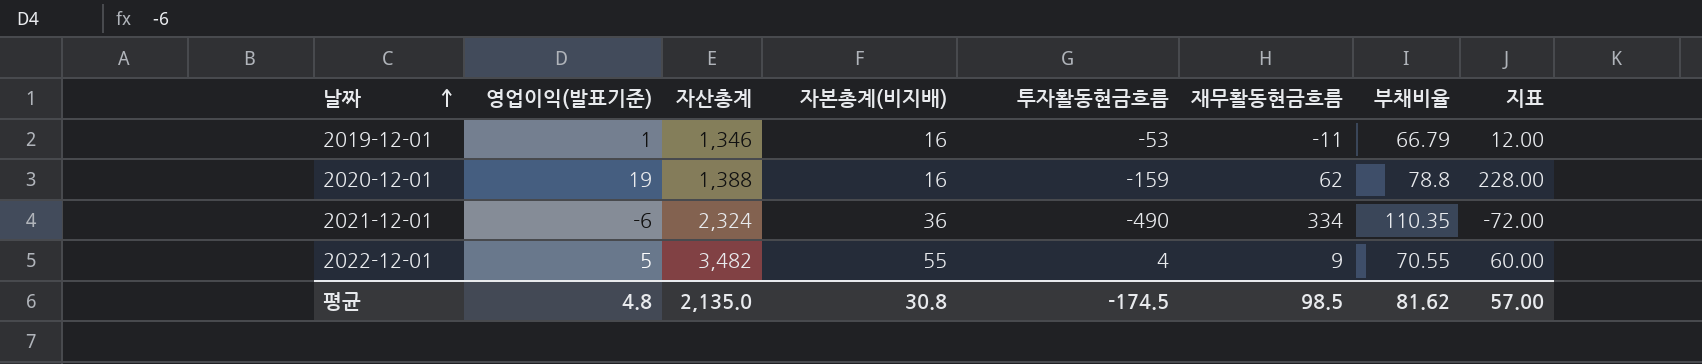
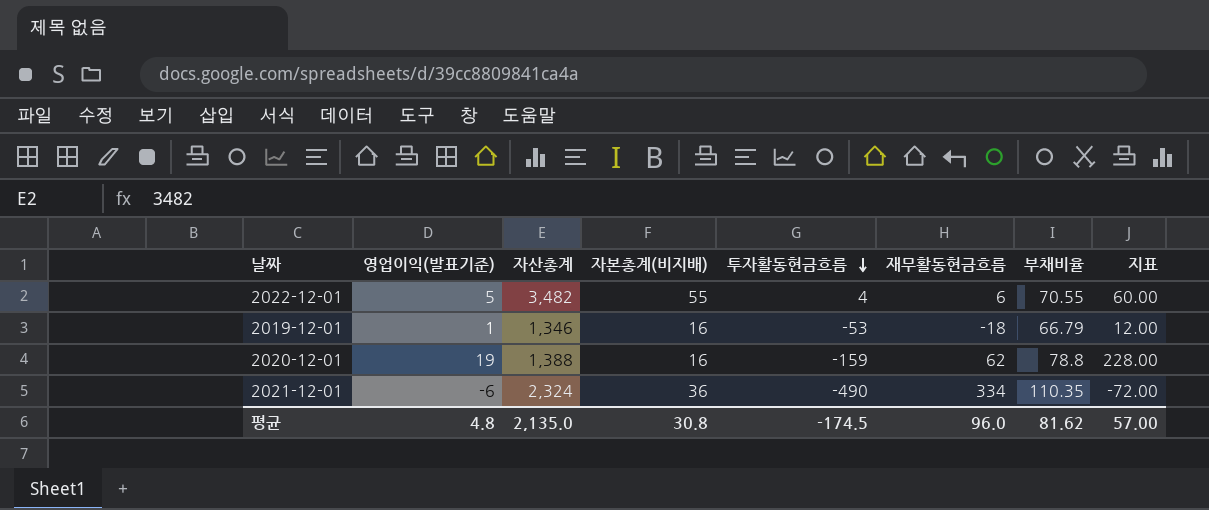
row order: 날짜 ascending -> 투자활동현금흐름 descending
2022-12-01 | 재무활동현금흐름: 9 -> 6
2019-12-01 | 재무활동현금흐름: -11 -> -18
평균 | 재무활동현금흐름: 98.5 -> 96.0

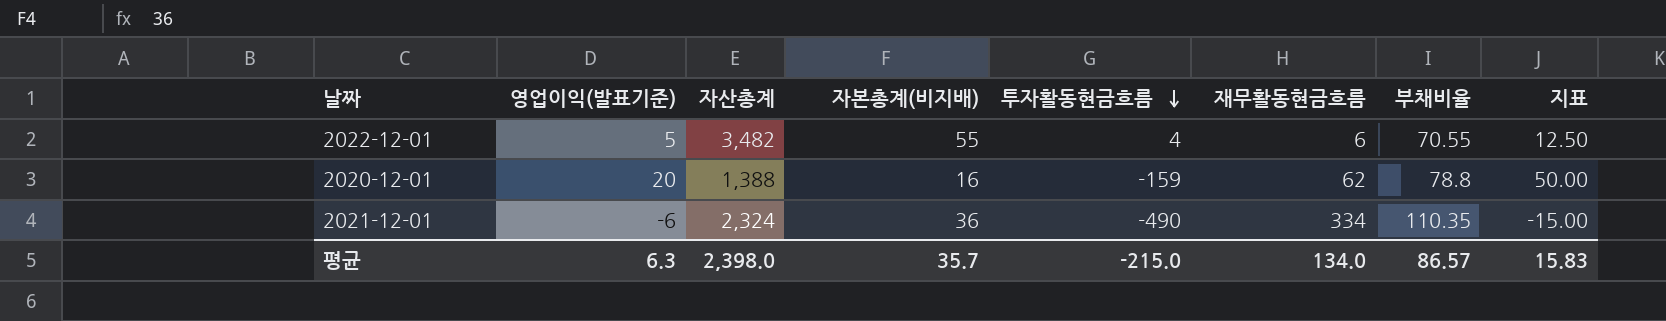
column 지표 | formula: [영업이익(발표기준)] * 12 -> [영업이익(발표기준)] * 2.5
row 2019-12-01: 1 | 1,346 | 16 | -53 | -18 | 66.79 | 12.00 -> none
2020-12-01 | 영업이익(발표기준): 19 -> 20
평균 | 영업이익(발표기준): 4.8 -> 6.3
평균 | 자산총계: 2,135.0 -> 2,398.0
평균 | 자본총계(비지배): 30.8 -> 35.7
평균 | 투자활동현금흐름: -174.5 -> -215.0
평균 | 재무활동현금흐름: 96.0 -> 134.0
평균 | 부채비율: 81.62 -> 86.57
평균 | 지표: 57.00 -> 15.83

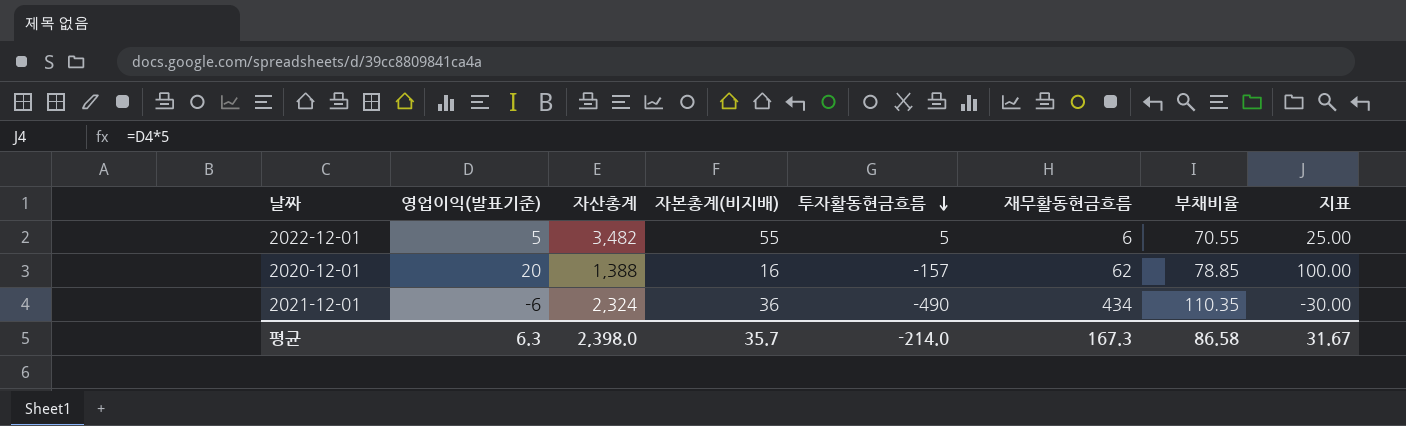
column 지표 | formula: [영업이익(발표기준)] * 2.5 -> [영업이익(발표기준)] * 5
2022-12-01 | 투자활동현금흐름: 4 -> 5
2020-12-01 | 투자활동현금흐름: -159 -> -157
2020-12-01 | 부채비율: 78.8 -> 78.85
2021-12-01 | 재무활동현금흐름: 334 -> 434
평균 | 투자활동현금흐름: -215.0 -> -214.0
평균 | 재무활동현금흐름: 134.0 -> 167.3
평균 | 부채비율: 86.57 -> 86.58
평균 | 지표: 15.83 -> 31.67

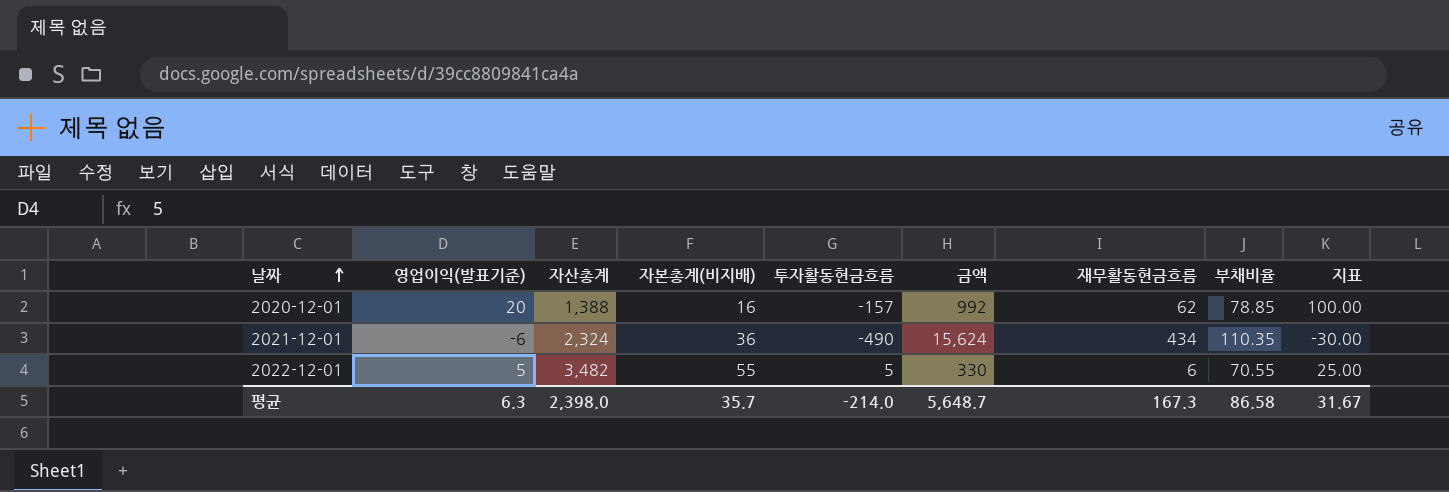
row order: 투자활동현금흐름 descending -> 날짜 ascending
column 금액 | formula: none -> [자본총계(비지배)] * [재무활동현금흐름]

